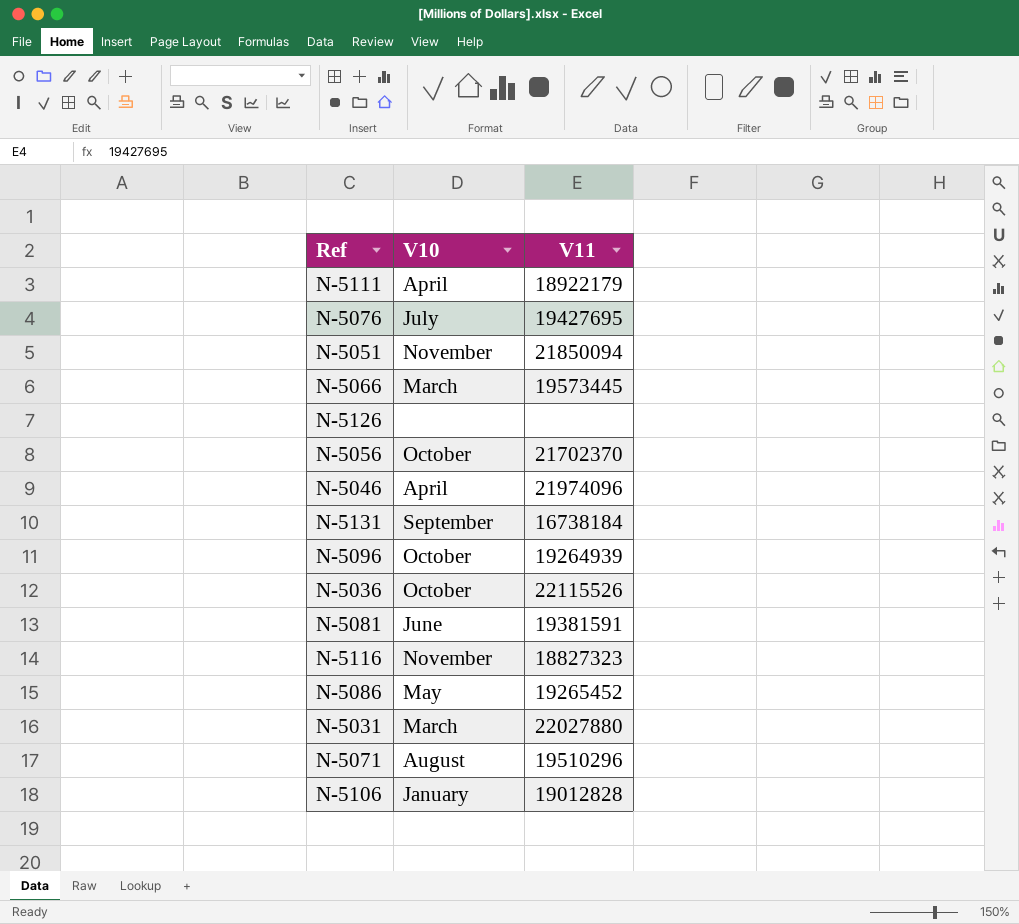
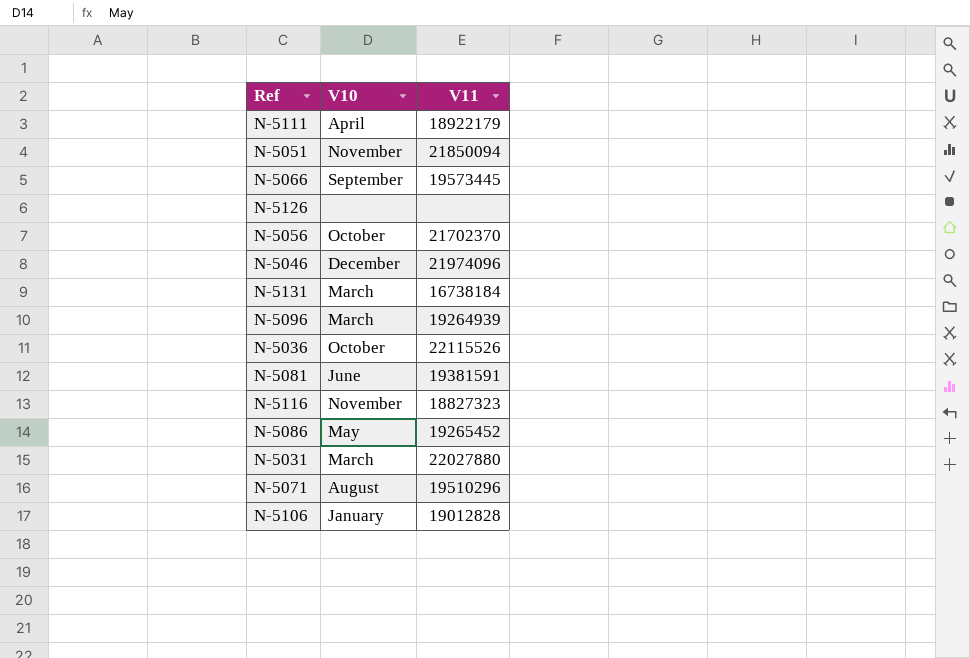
row N-5076: July | 19427695 -> none
N-5066 | V10: March -> September
N-5046 | V10: April -> December
N-5131 | V10: September -> March
N-5096 | V10: October -> March

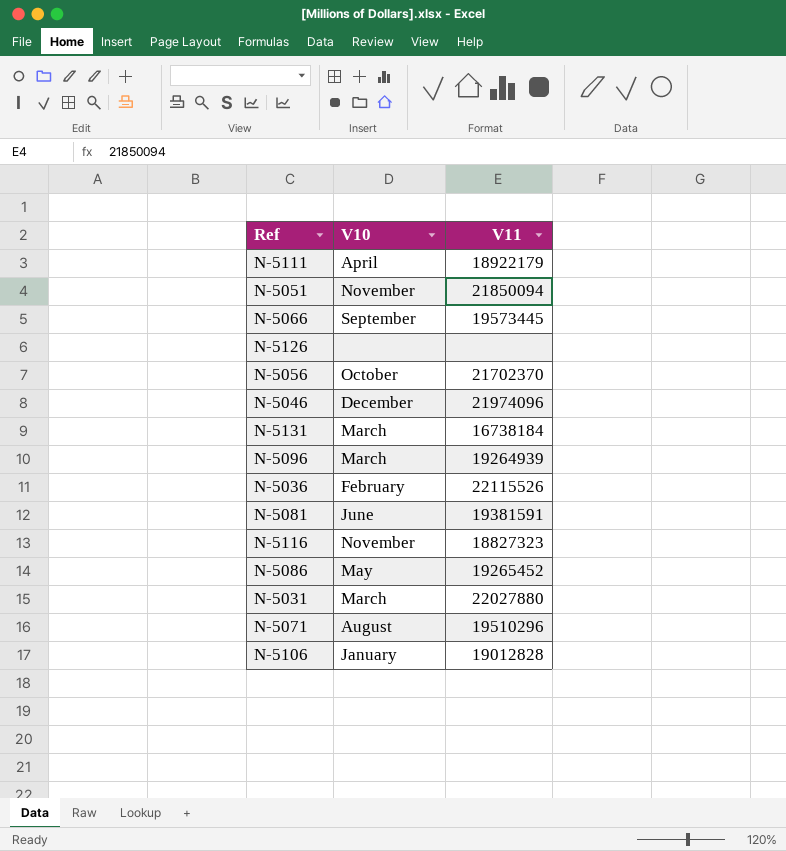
N-5036 | V10: October -> February

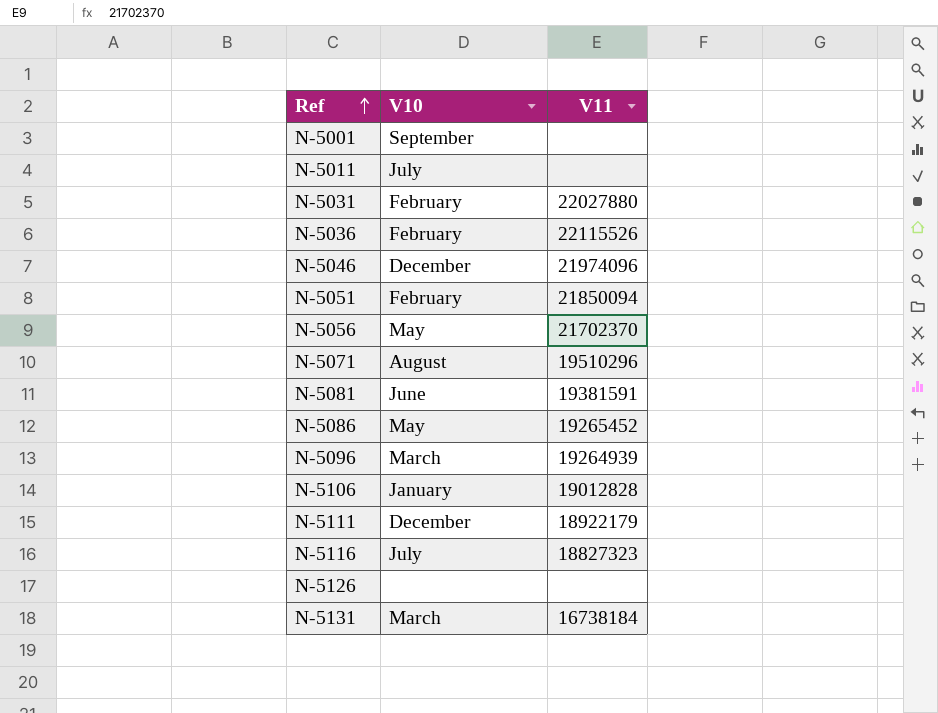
row order: none -> Ref ascending
row N-5066: September | 19573445 -> none
row N-5001: none -> September | none
row N-5011: none -> July | none
N-5031 | V10: March -> February
N-5051 | V10: November -> February
N-5056 | V10: October -> May
N-5111 | V10: April -> December
N-5116 | V10: November -> July

